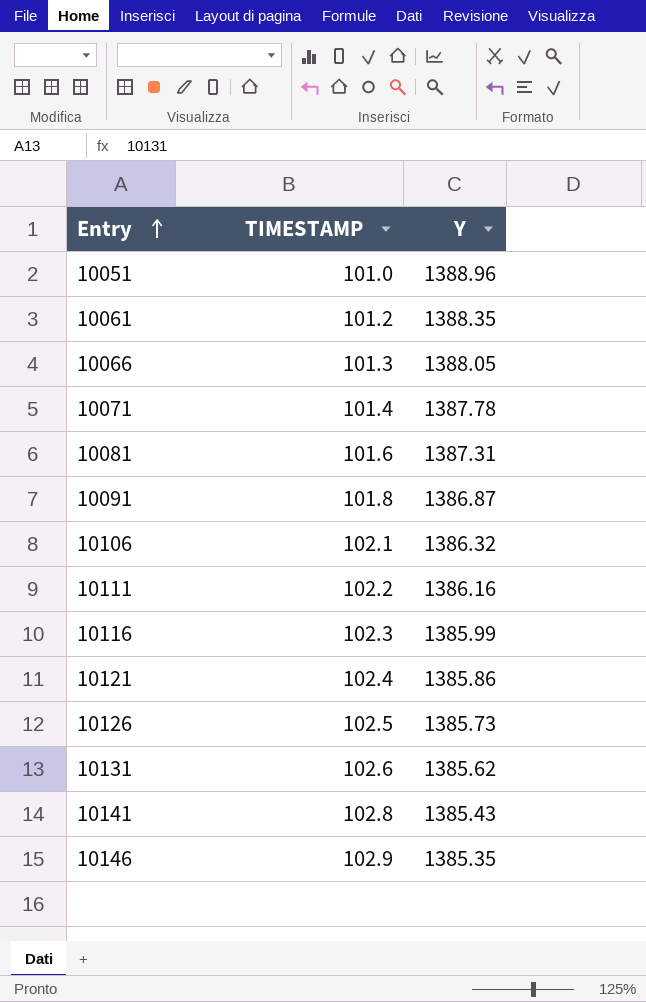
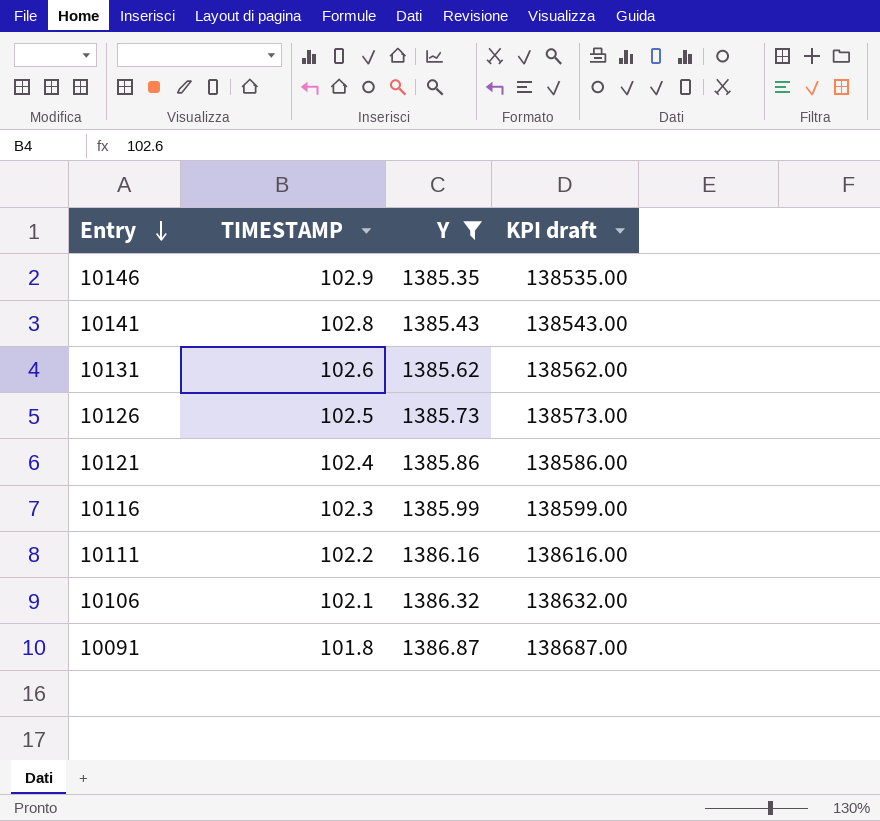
filter: none -> Y <= 1386.87
row order: Entry ascending -> Entry descending
column KPI draft | formula: none -> [Y] * 100

